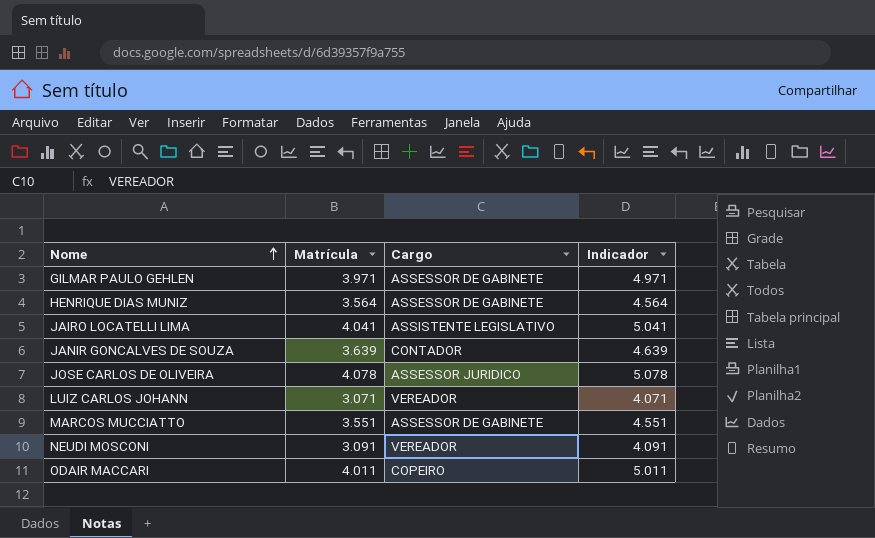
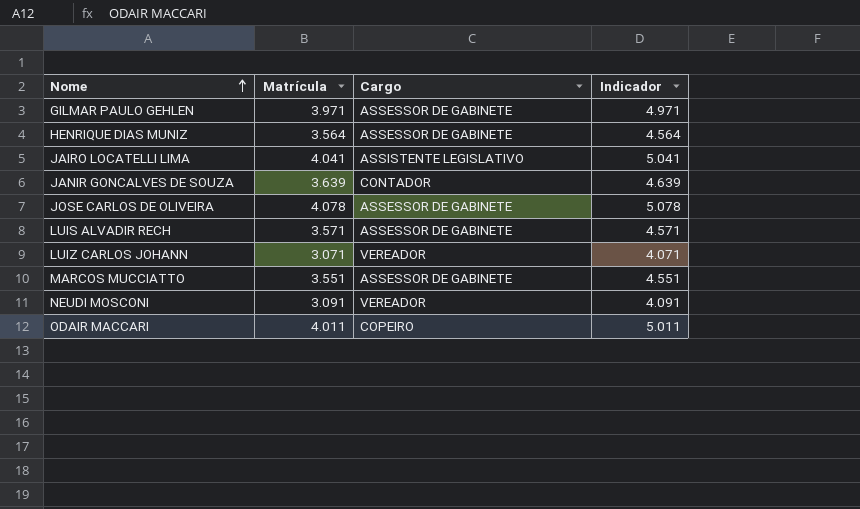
JOSE CARLOS DE OLIVEIRA | Cargo: ASSESSOR JURIDICO -> ASSESSOR DE GABINETE
row LUIS ALVADIR RECH: none -> 3.571 | ASSESSOR DE GABINETE | 4.571

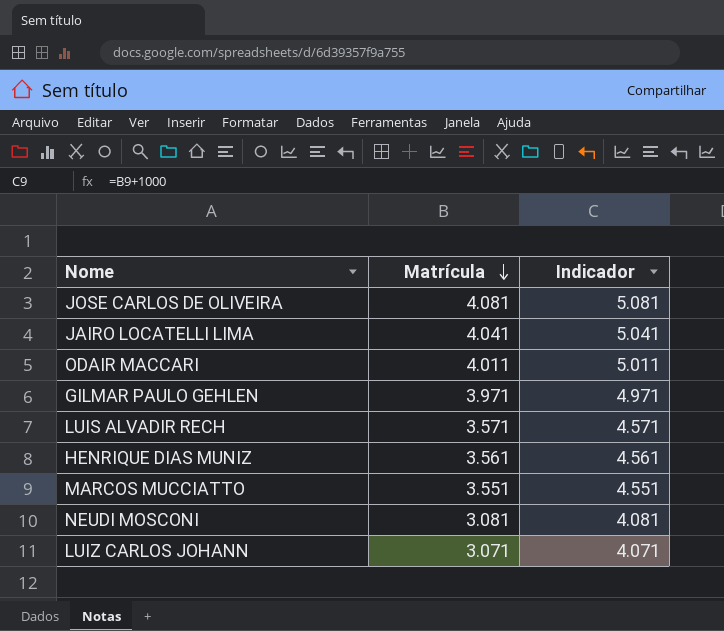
row order: Nome ascending -> Matrícula descending
column Cargo | position: 3 -> none
row JANIR GONCALVES DE SOUZA: 3.639 | CONTADOR | 4.639 -> none
JOSE CARLOS DE OLIVEIRA | Matrícula: 4.078 -> 4.081
JOSE CARLOS DE OLIVEIRA | Indicador: 5.078 -> 5.081
HENRIQUE DIAS MUNIZ | Matrícula: 3.564 -> 3.561
HENRIQUE DIAS MUNIZ | Indicador: 4.564 -> 4.561
NEUDI MOSCONI | Matrícula: 3.091 -> 3.081
NEUDI MOSCONI | Indicador: 4.091 -> 4.081

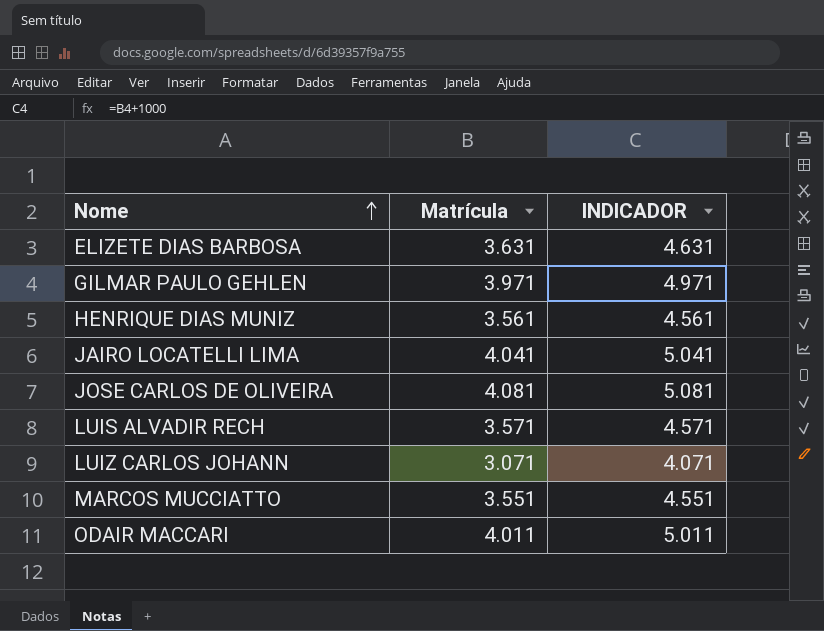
row order: Matrícula descending -> Nome ascending
column name: Indicador -> INDICADOR
row NEUDI MOSCONI: 3.081 | 4.081 -> none
row ELIZETE DIAS BARBOSA: none -> 3.631 | 4.631

